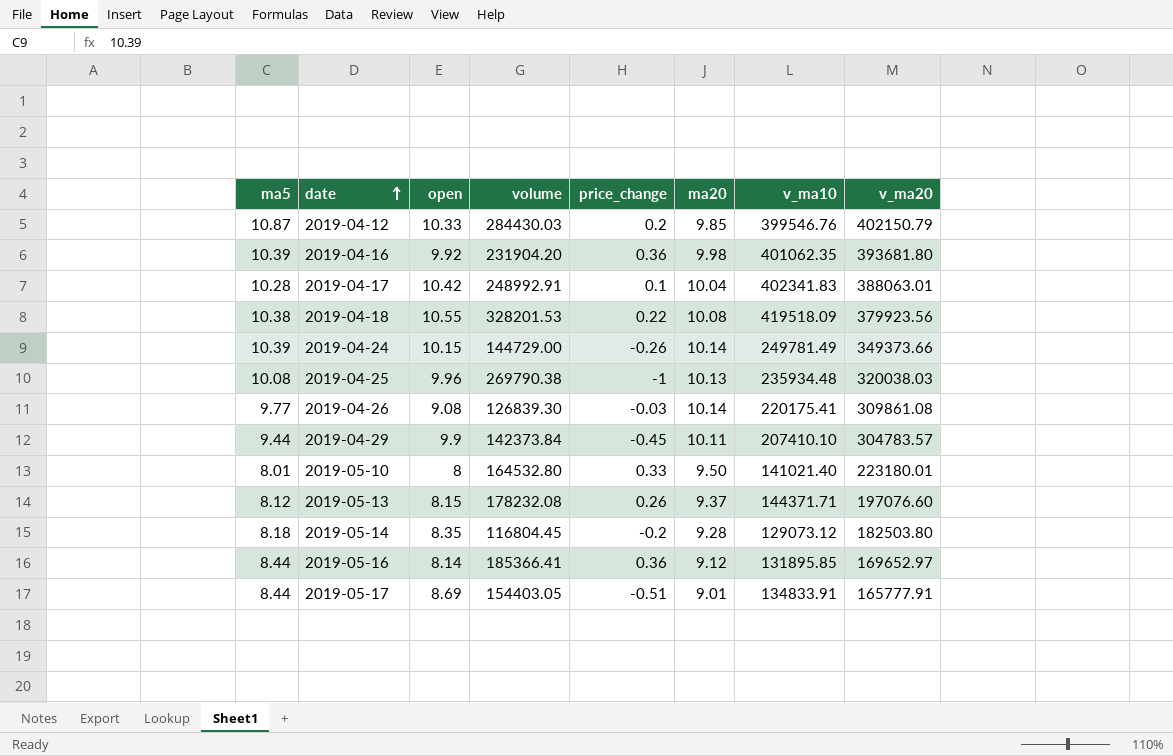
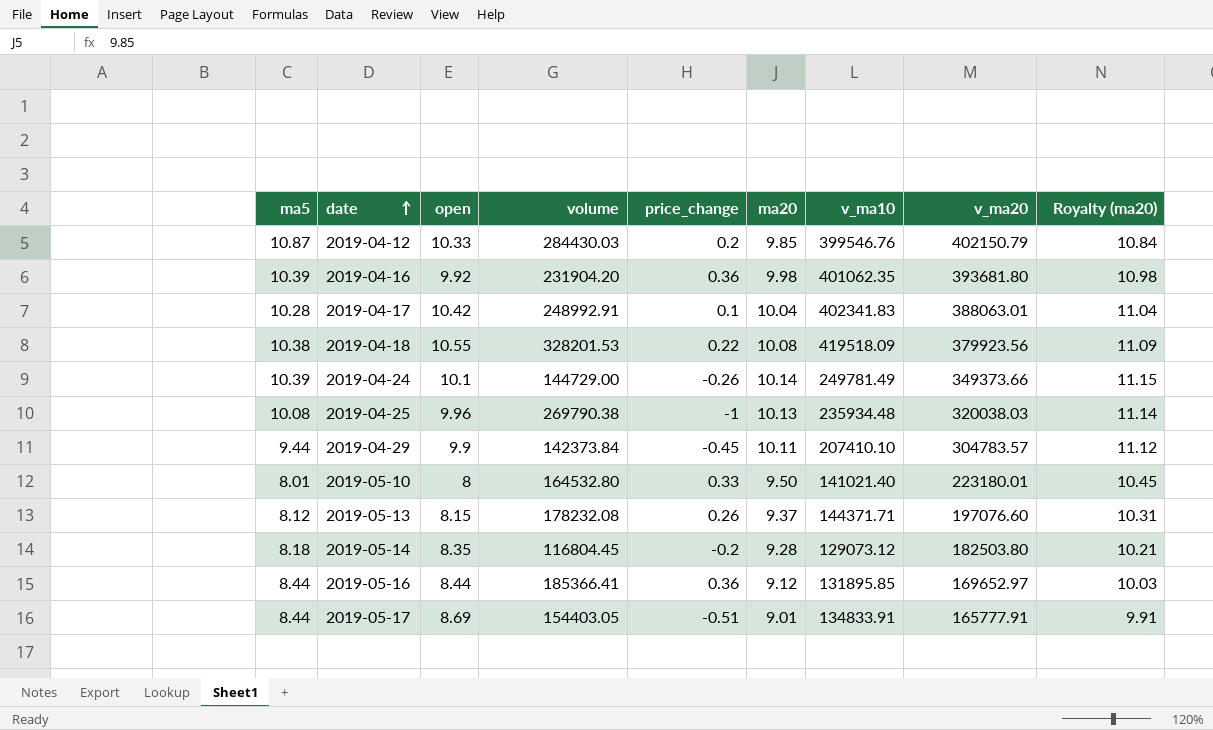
column Royalty (ma20) | formula: none -> [ma20] * 1.1
row 2019-04-26: 9.77 | 9.08 | 126839.30 | -0.03 | 10.14 | 220175.41 | 309861.08 -> none
2019-04-24 | open: 10.15 -> 10.1
2019-05-16 | open: 8.14 -> 8.44

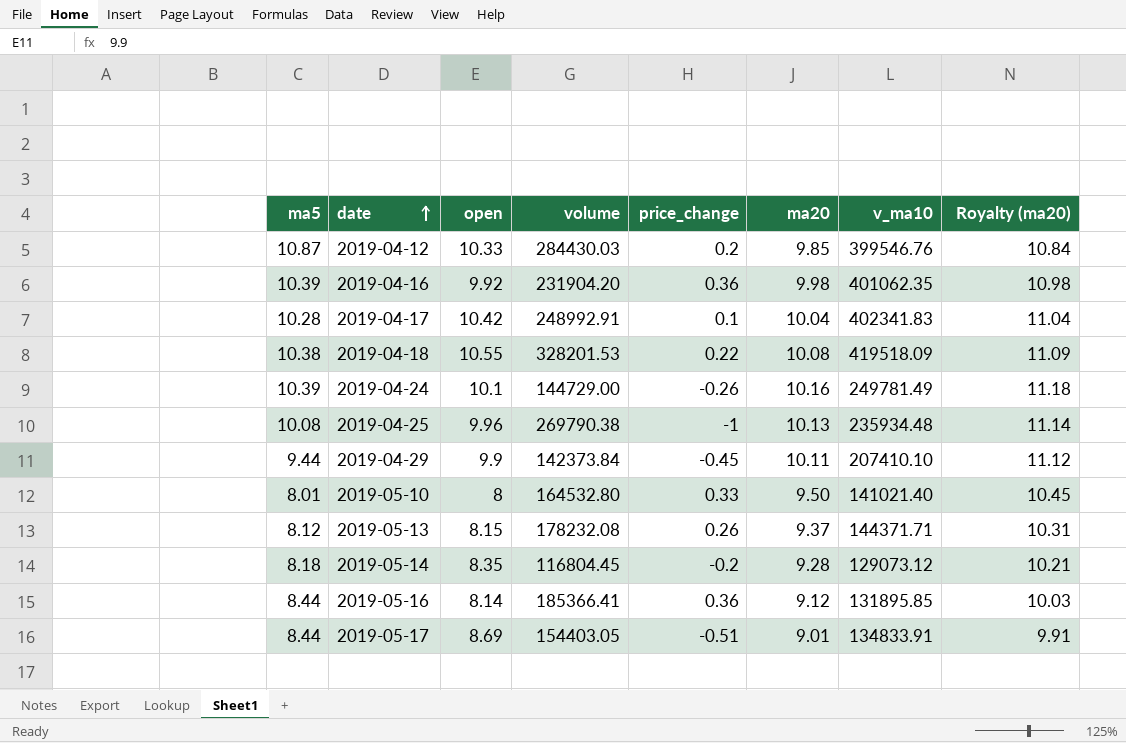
column v_ma20 | position: 8 -> none
2019-04-24 | ma20: 10.14 -> 10.16
2019-04-24 | Royalty (ma20): 11.15 -> 11.18
2019-05-16 | open: 8.44 -> 8.14

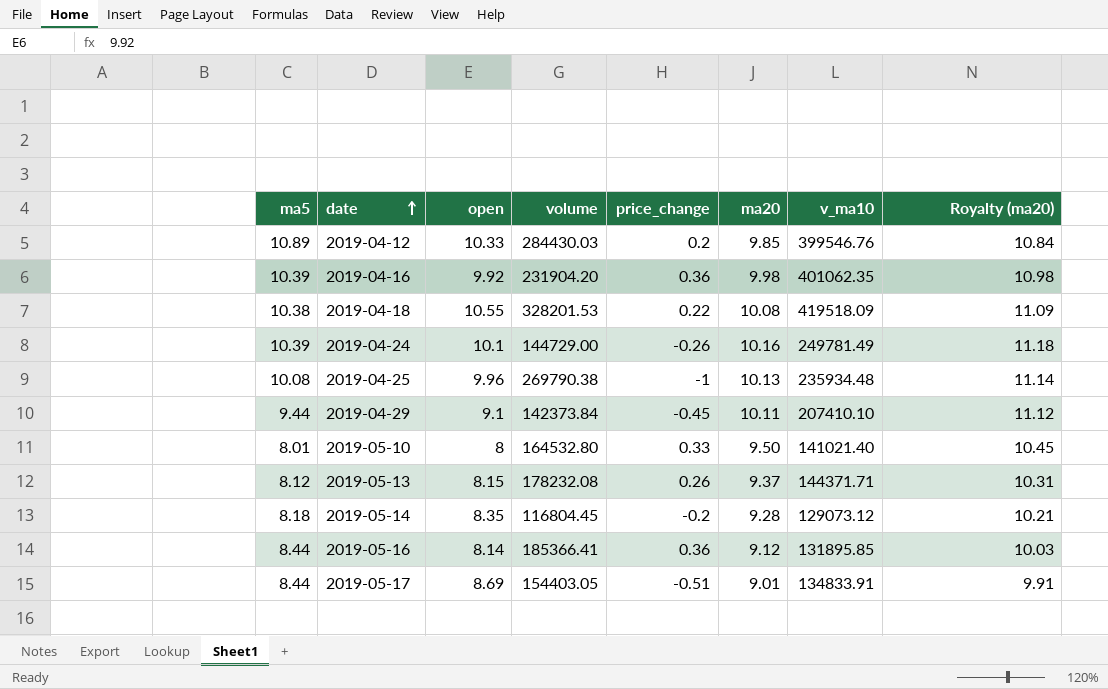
row 2019-04-17: 10.28 | 10.42 | 248992.91 | 0.1 | 10.04 | 402341.83 | 11.04 -> none
2019-04-12 | ma5: 10.87 -> 10.89
2019-04-29 | open: 9.9 -> 9.1

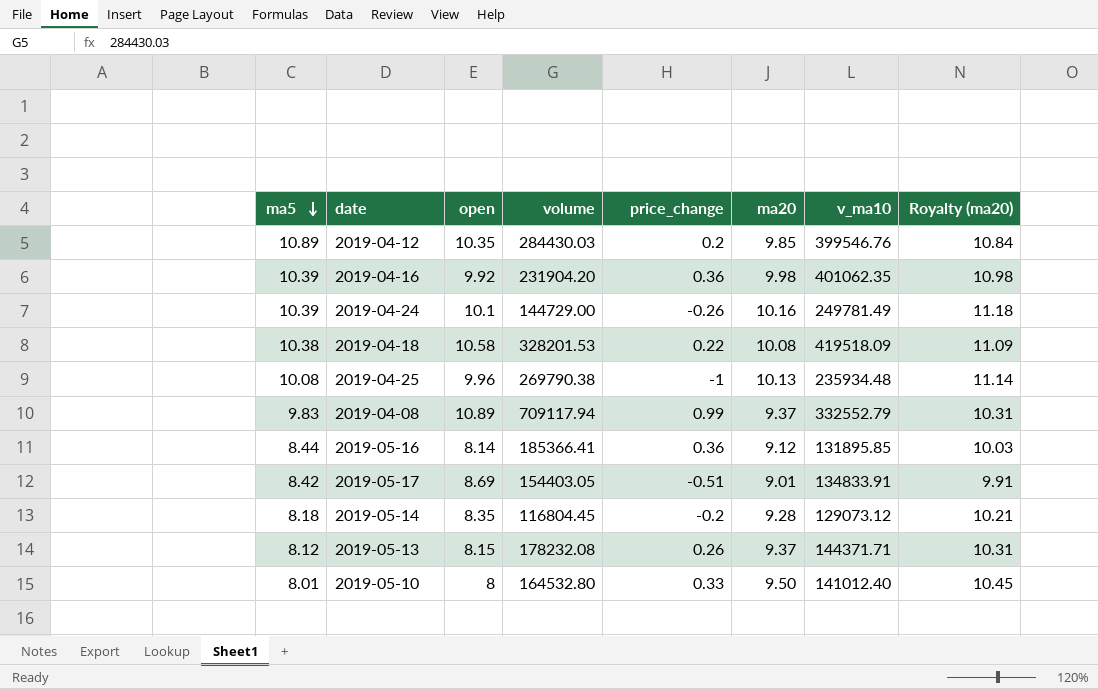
row order: date ascending -> ma5 descending
row 2019-04-29: 9.44 | 9.1 | 142373.84 | -0.45 | 10.11 | 207410.10 | 11.12 -> none
2019-04-12 | open: 10.33 -> 10.35
2019-04-18 | open: 10.55 -> 10.58
row 2019-04-08: none -> 9.83 | 10.89 | 709117.94 | 0.99 | 9.37 | 332552.79 | 10.31
2019-05-17 | ma5: 8.44 -> 8.42
2019-05-10 | v_ma10: 141021.40 -> 141012.40

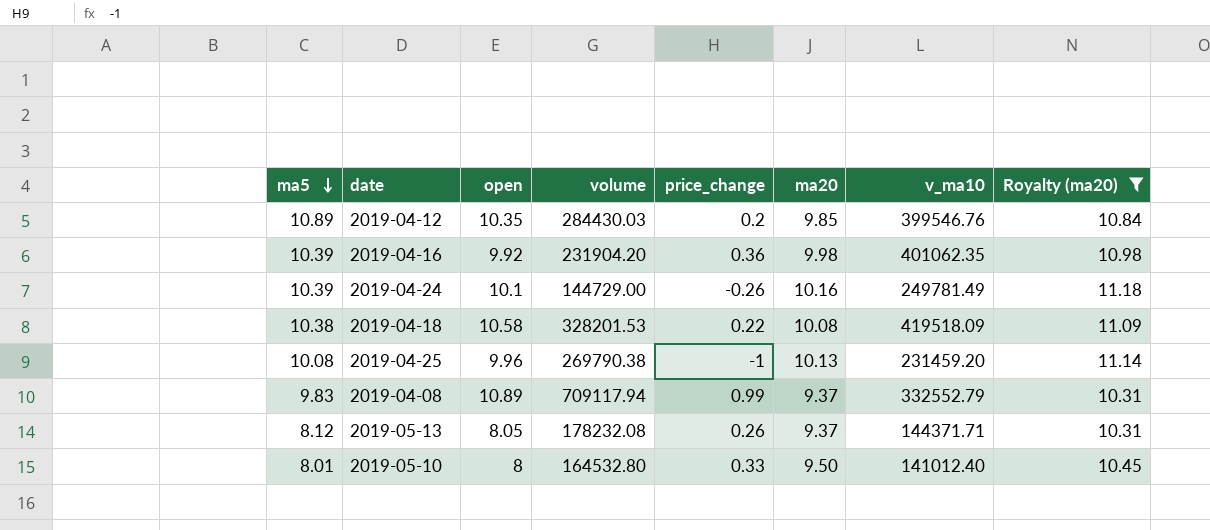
filter: none -> Royalty (ma20) >= 10.31
2019-04-25 | v_ma10: 235934.48 -> 231459.20
2019-05-13 | open: 8.15 -> 8.05

